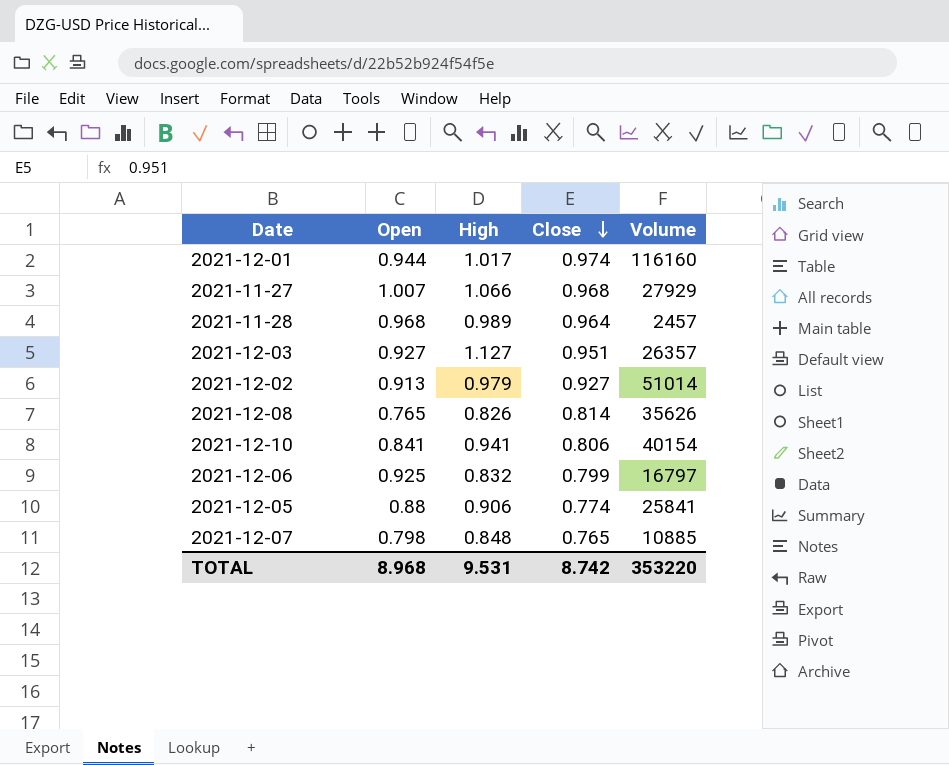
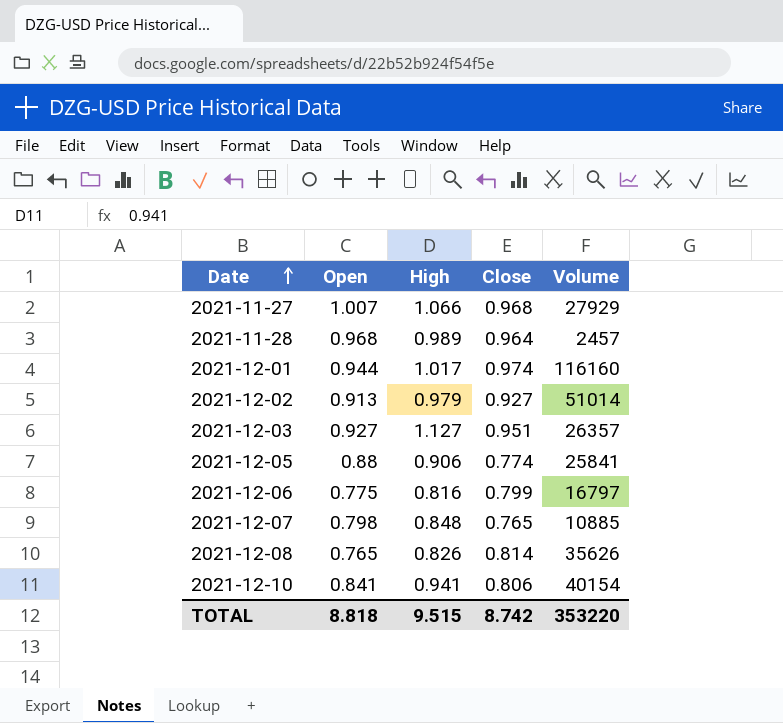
row order: Close descending -> Date ascending
2021-12-06 | Open: 0.925 -> 0.775
2021-12-06 | High: 0.832 -> 0.816
TOTAL | Open: 8.968 -> 8.818
TOTAL | High: 9.531 -> 9.515

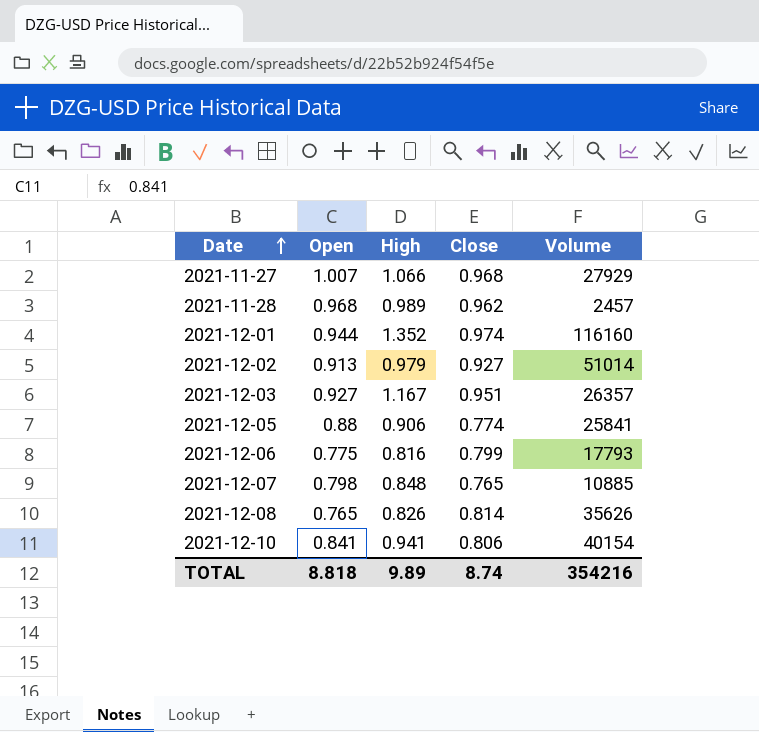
2021-11-28 | Close: 0.964 -> 0.962
2021-12-01 | High: 1.017 -> 1.352
2021-12-03 | High: 1.127 -> 1.167
2021-12-06 | Volume: 16797 -> 17793
TOTAL | High: 9.515 -> 9.89
TOTAL | Close: 8.742 -> 8.74
TOTAL | Volume: 353220 -> 354216

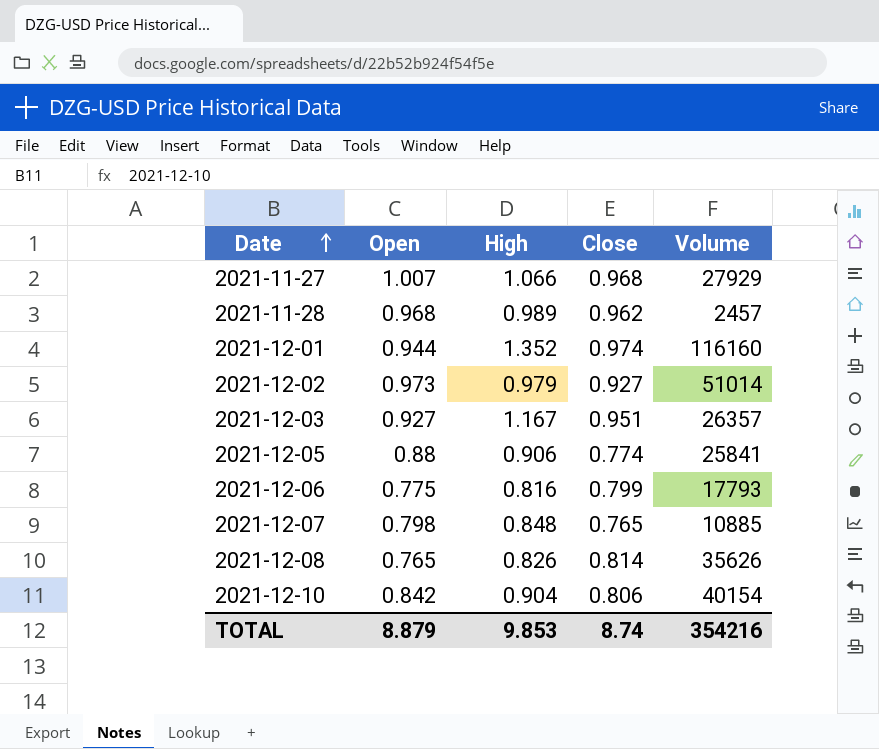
2021-12-02 | Open: 0.913 -> 0.973
2021-12-10 | Open: 0.841 -> 0.842
2021-12-10 | High: 0.941 -> 0.904
TOTAL | Open: 8.818 -> 8.879
TOTAL | High: 9.89 -> 9.853

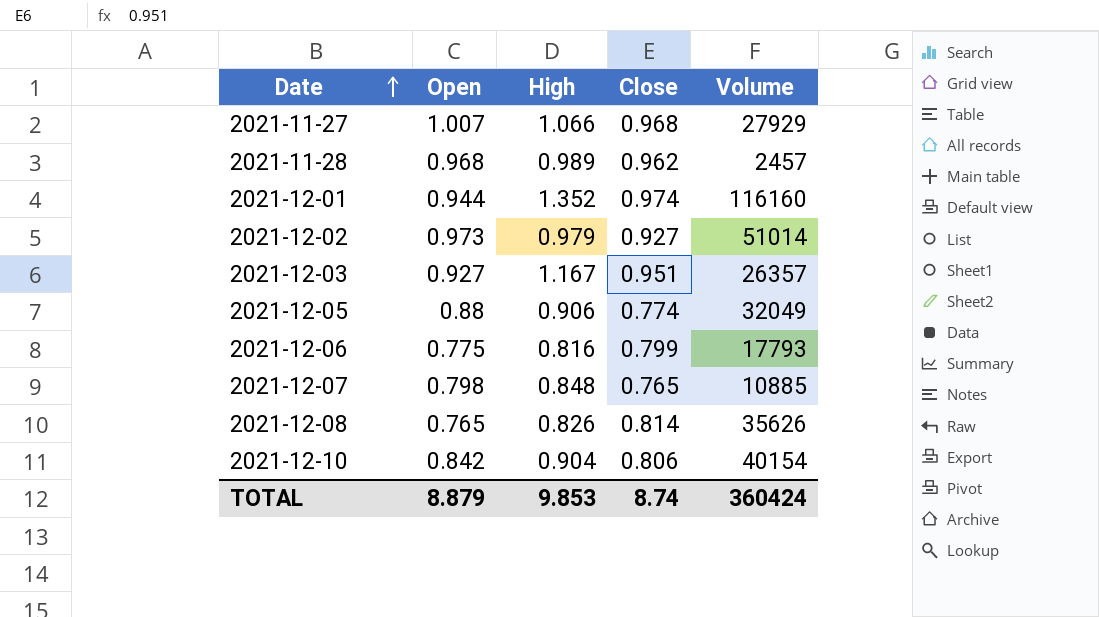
2021-12-05 | Volume: 25841 -> 32049
TOTAL | Volume: 354216 -> 360424

